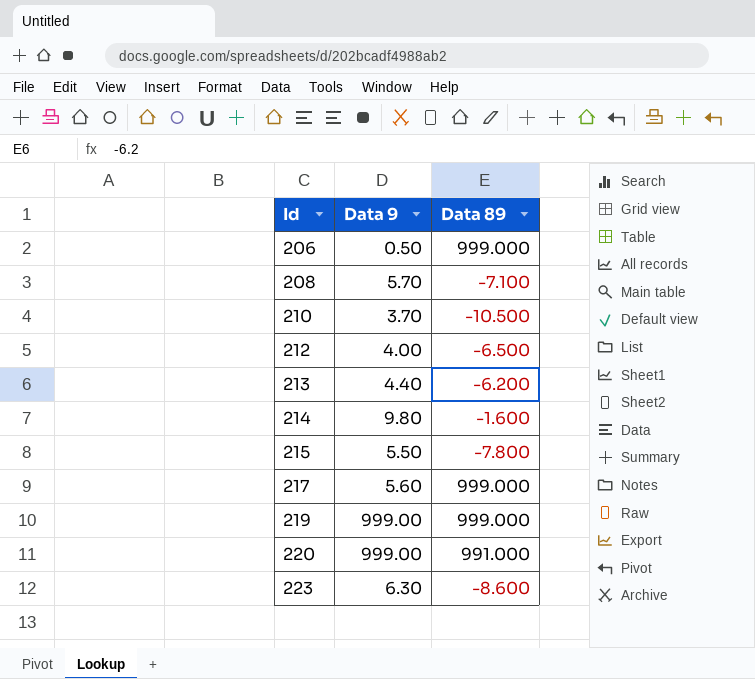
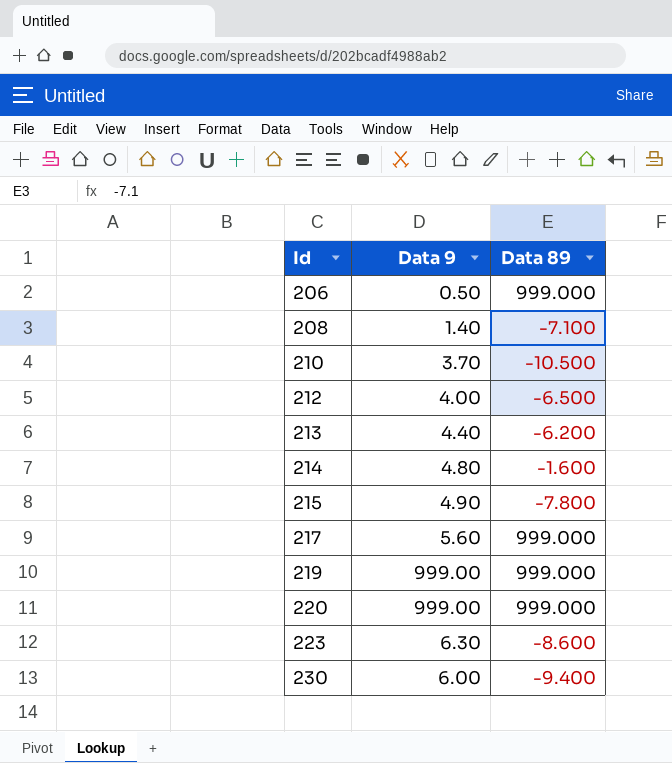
208 | Data 9: 5.70 -> 1.40
214 | Data 9: 9.80 -> 4.80
215 | Data 9: 5.50 -> 4.90
220 | Data 89: 991.000 -> 999.000
row 230: none -> 6.00 | -9.400

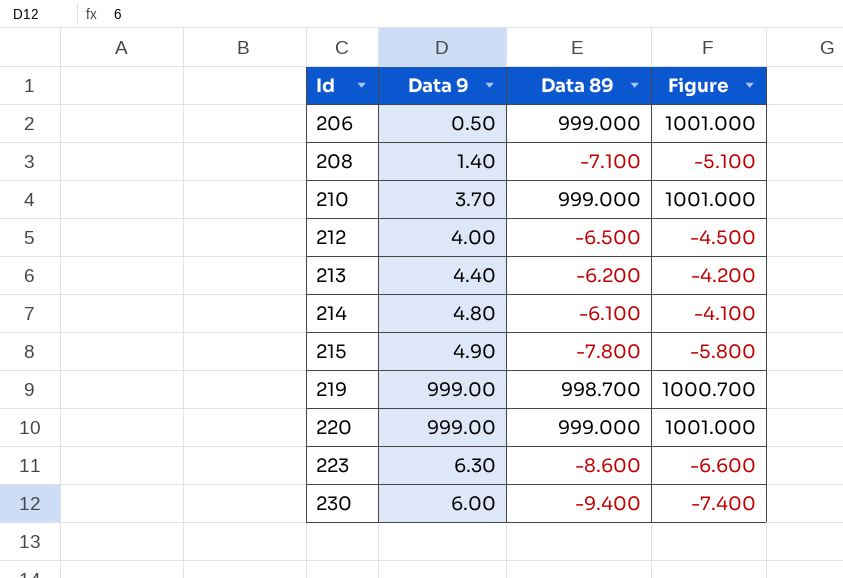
column Figure | formula: none -> [Data 89] + 2
row 217: 5.60 | 999.000 -> none
210 | Data 89: -10.500 -> 999.000
214 | Data 89: -1.600 -> -6.100
219 | Data 89: 999.000 -> 998.700

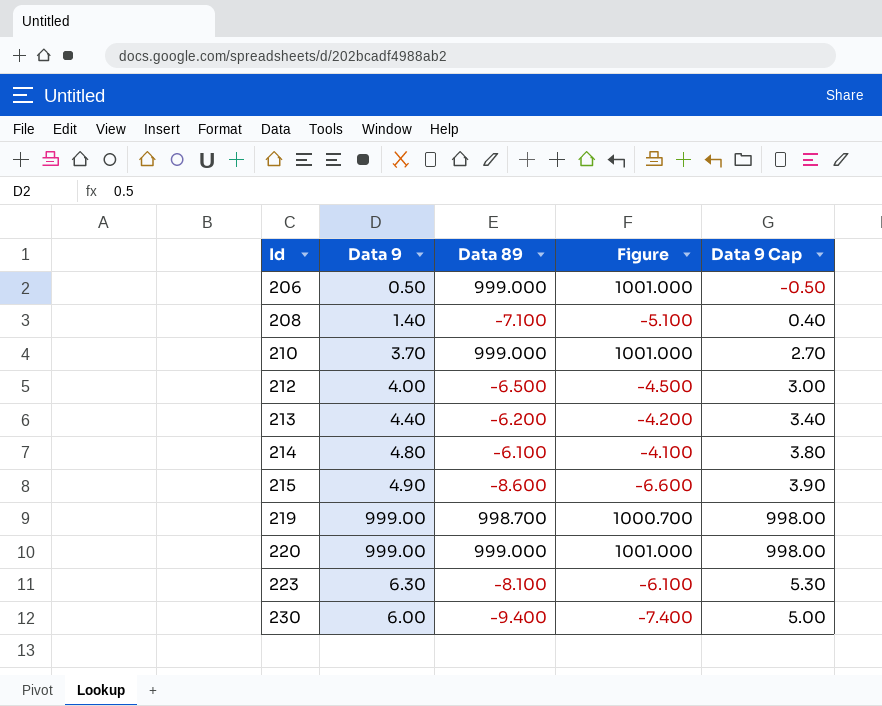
column Data 9 Cap | formula: none -> [Data 9] - 1
215 | Data 89: -7.800 -> -8.600
215 | Figure: -5.800 -> -6.600
223 | Data 89: -8.600 -> -8.100
223 | Figure: -6.600 -> -6.100

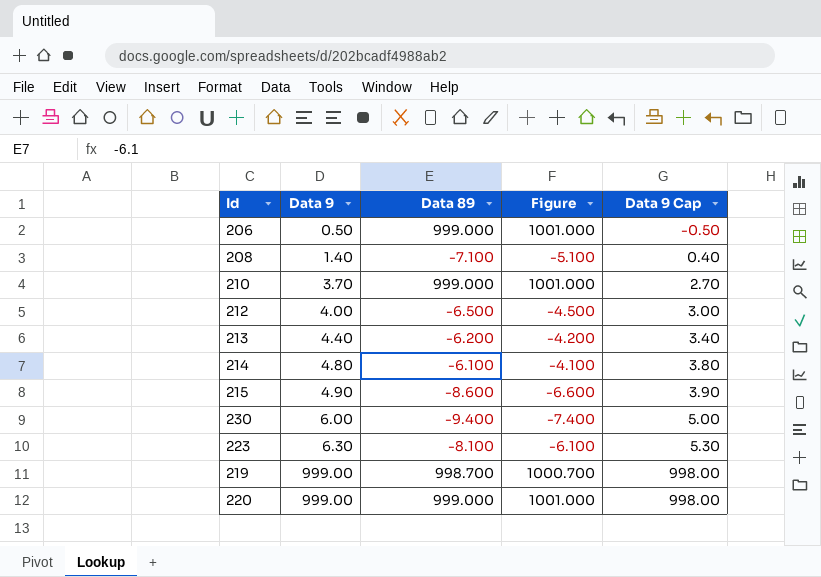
row order: Id ascending -> Data 9 ascending

